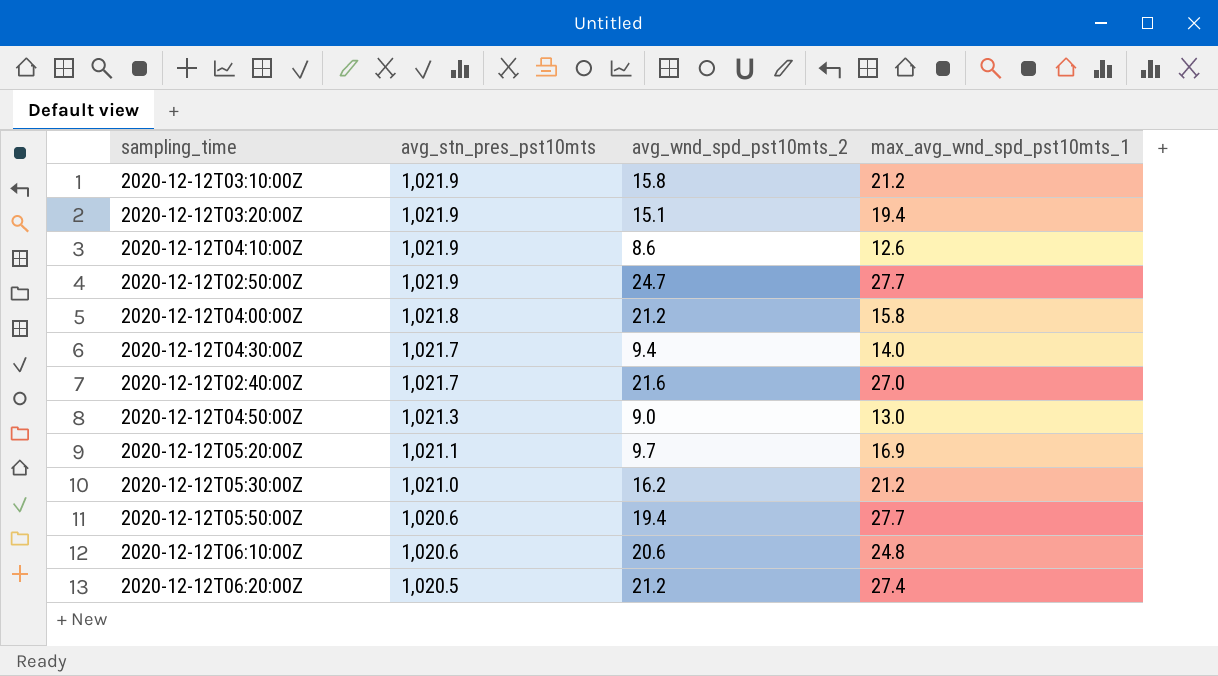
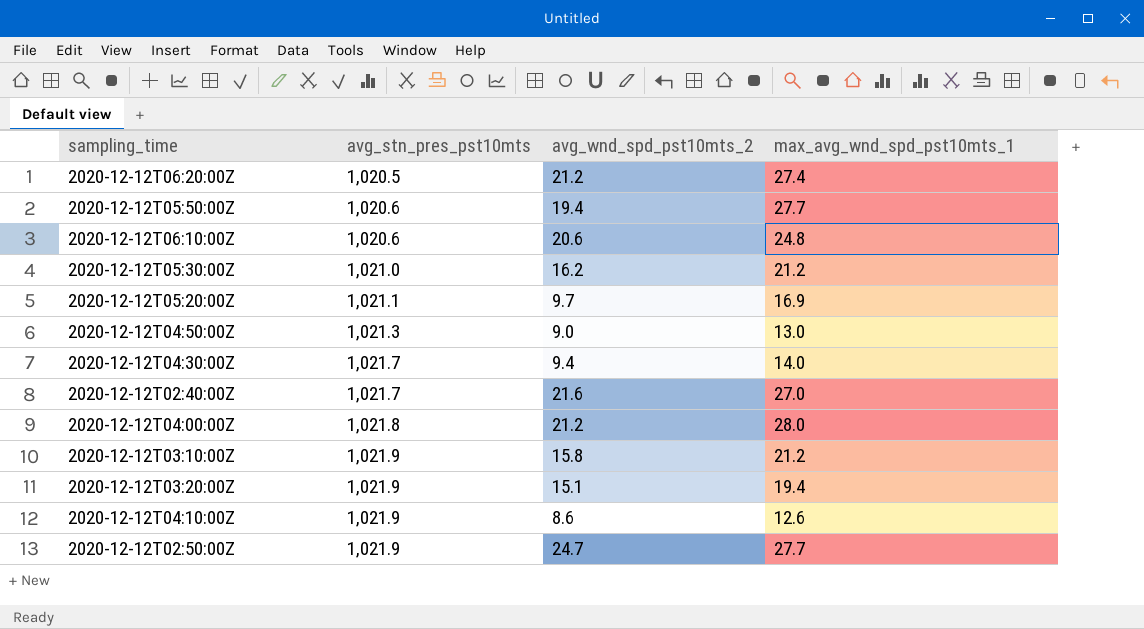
row order: avg_stn_pres_pst10mts descending -> avg_stn_pres_pst10mts ascending
2020-12-12T04:00:00Z | max_avg_wnd_spd_pst10mts_1: 15.8 -> 28.0

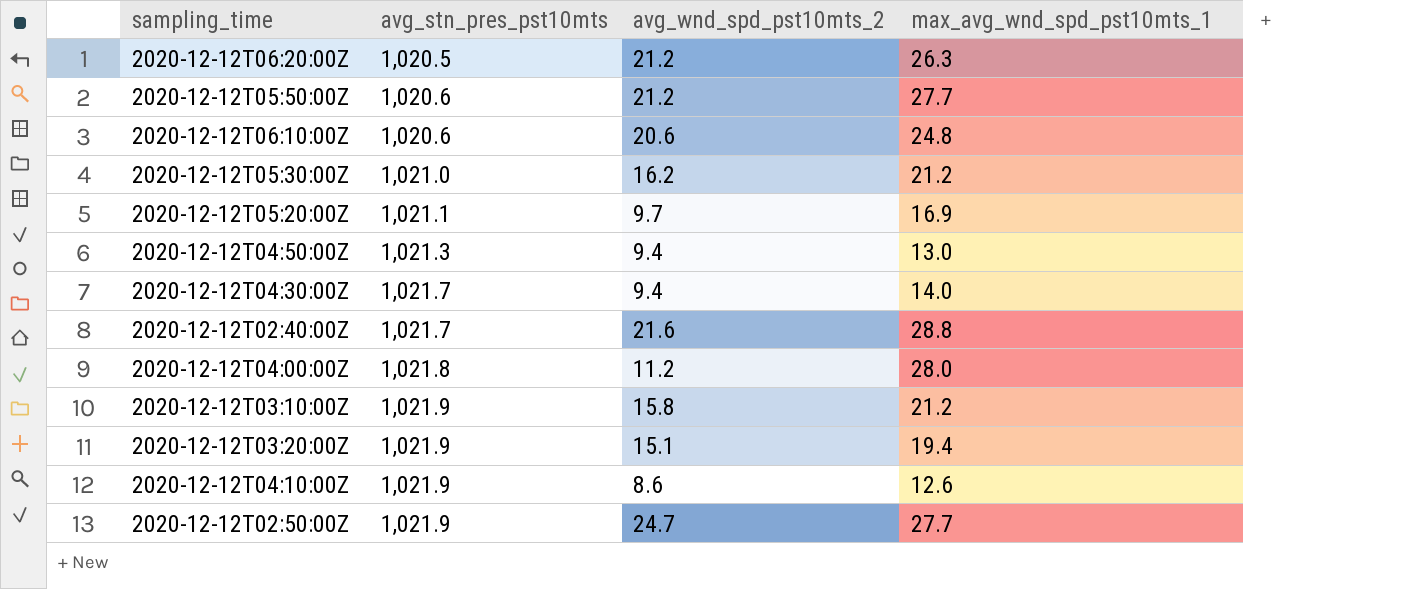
2020-12-12T06:20:00Z | max_avg_wnd_spd_pst10mts_1: 27.4 -> 26.3
2020-12-12T05:50:00Z | avg_wnd_spd_pst10mts_2: 19.4 -> 21.2
2020-12-12T04:50:00Z | avg_wnd_spd_pst10mts_2: 9.0 -> 9.4
2020-12-12T02:40:00Z | max_avg_wnd_spd_pst10mts_1: 27.0 -> 28.8
2020-12-12T04:00:00Z | avg_wnd_spd_pst10mts_2: 21.2 -> 11.2

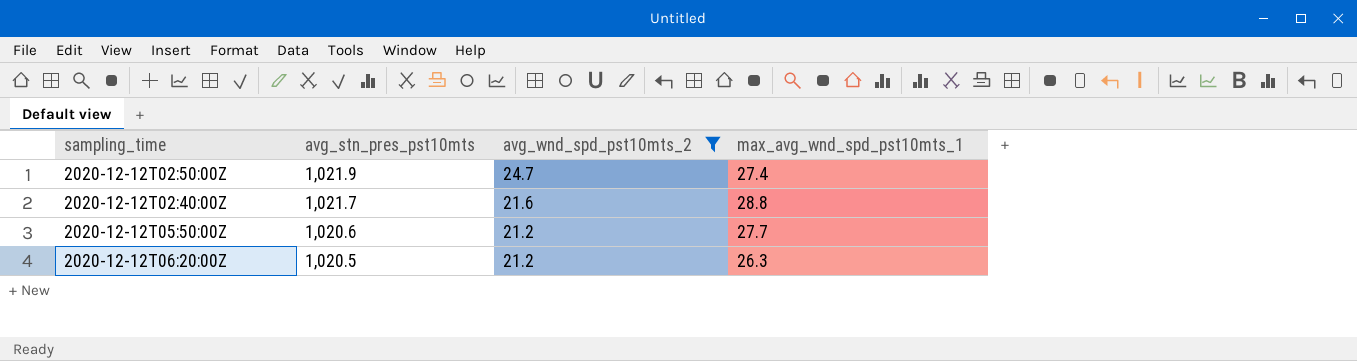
filter: none -> avg_wnd_spd_pst10mts_2 >= 21.2
row order: avg_stn_pres_pst10mts ascending -> avg_stn_pres_pst10mts descending
2020-12-12T02:50:00Z | max_avg_wnd_spd_pst10mts_1: 27.7 -> 27.4

